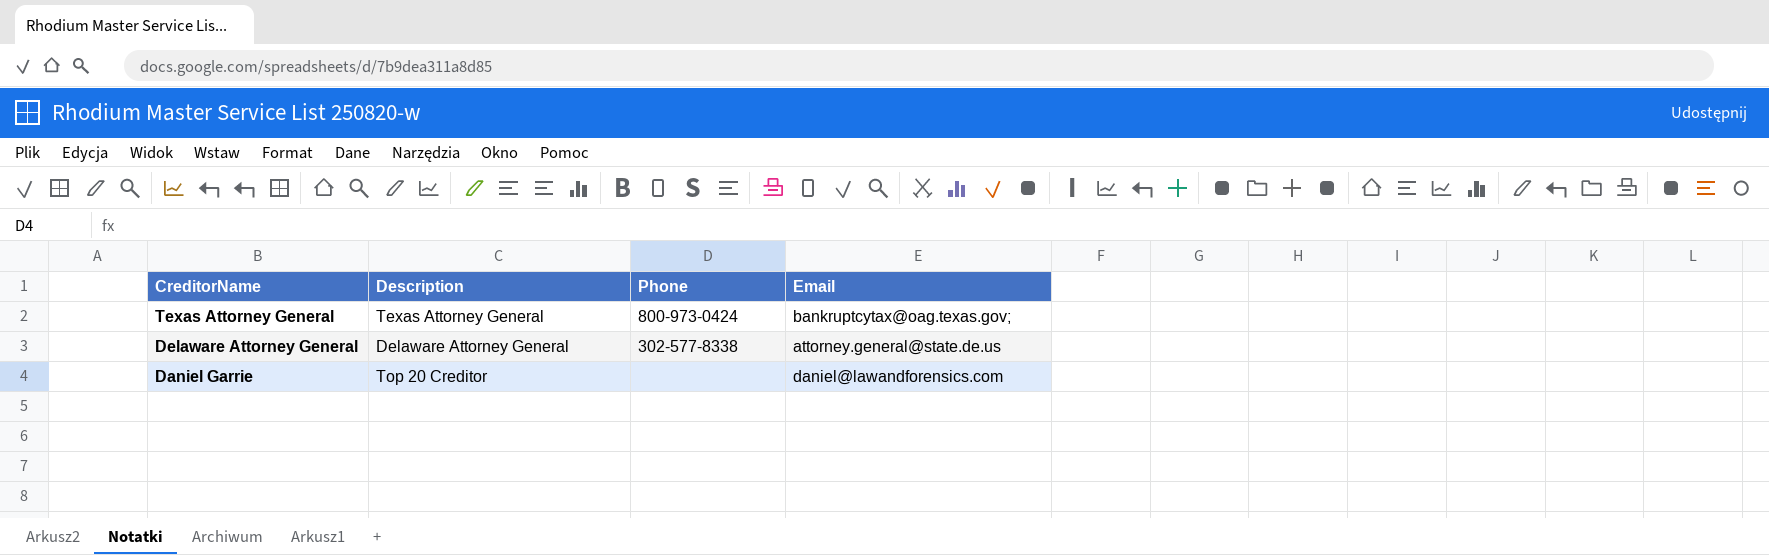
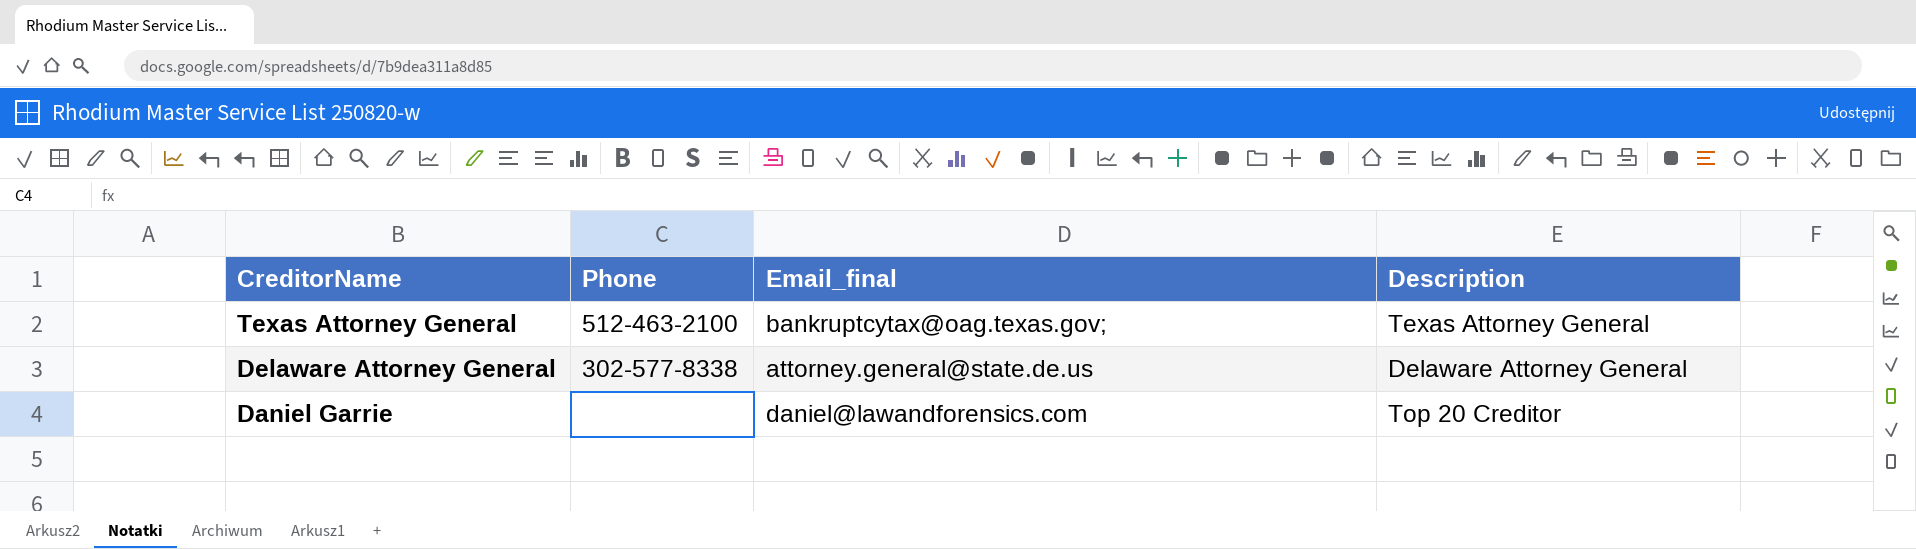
column name: Email -> Email_final
column Description | position: 2 -> 4
Texas Attorney General | Phone: 800-973-0424 -> 512-463-2100

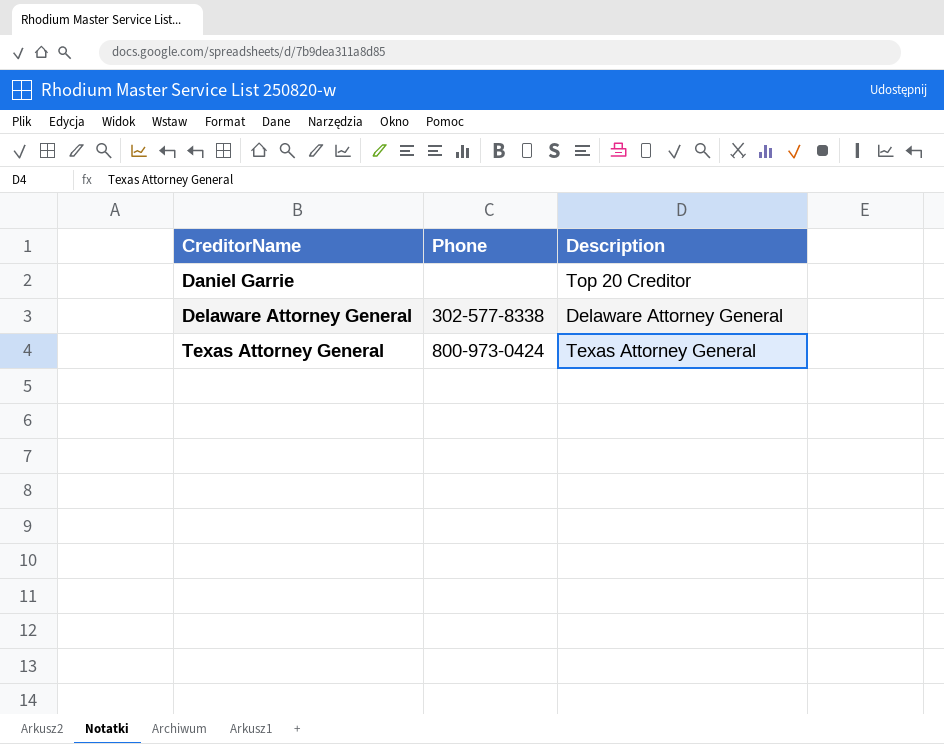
row order: CreditorName descending -> CreditorName ascending
column Email_final | position: 3 -> none
Texas Attorney General | Phone: 512-463-2100 -> 800-973-0424

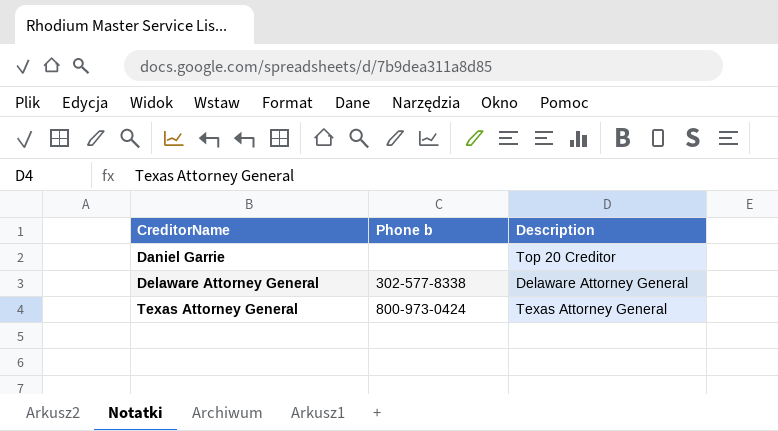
column name: Phone -> Phone b

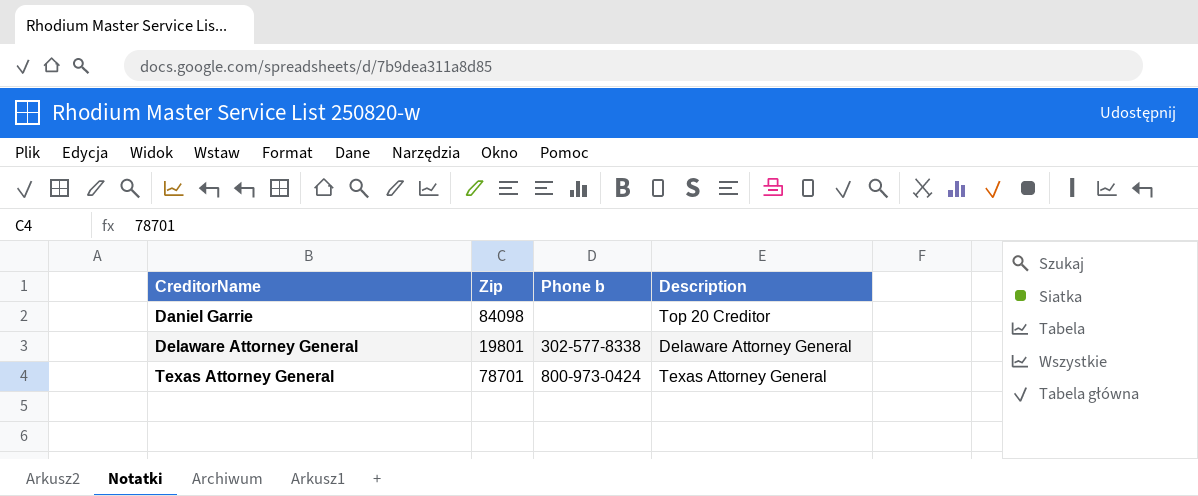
column Zip | position: none -> 2

